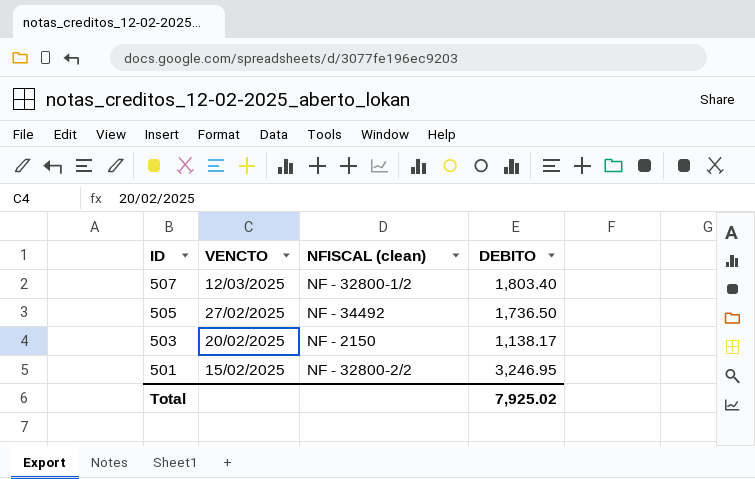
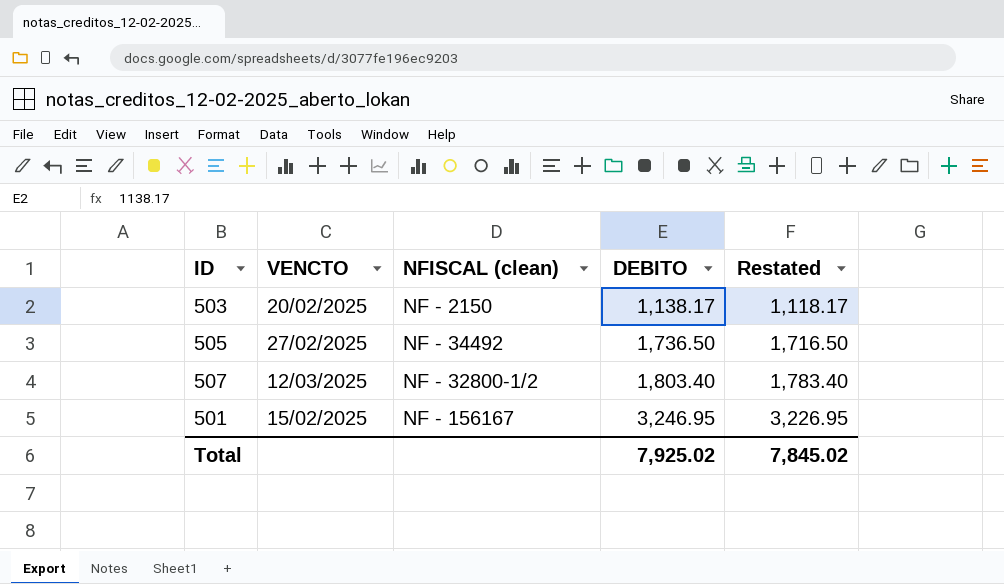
row order: ID descending -> DEBITO ascending
column Restated | formula: none -> [DEBITO] - 20
501 | NFISCAL (clean): NF - 32800-2/2 -> NF - 156167

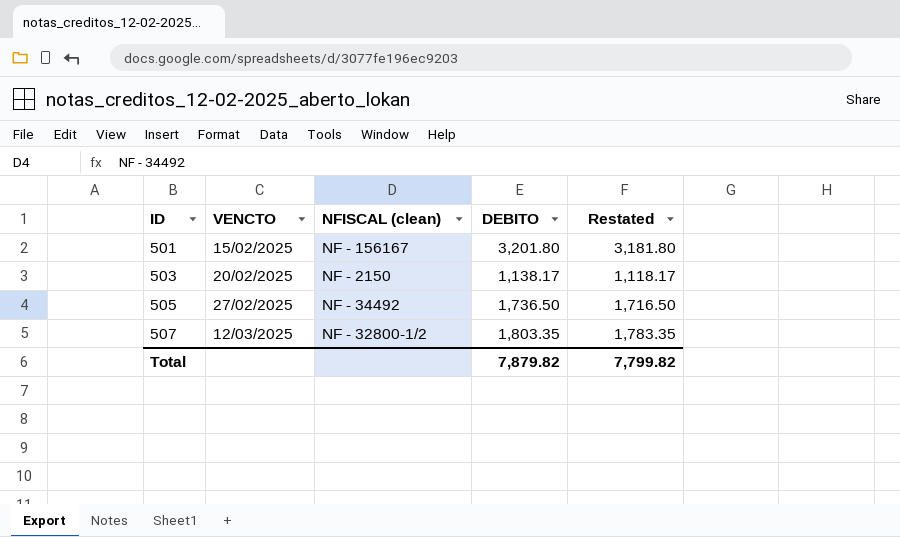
row order: DEBITO ascending -> ID ascending
501 | DEBITO: 3,246.95 -> 3,201.80
501 | Restated: 3,226.95 -> 3,181.80
507 | DEBITO: 1,803.40 -> 1,803.35
507 | Restated: 1,783.40 -> 1,783.35
Total | DEBITO: 7,925.02 -> 7,879.82
Total | Restated: 7,845.02 -> 7,799.82

